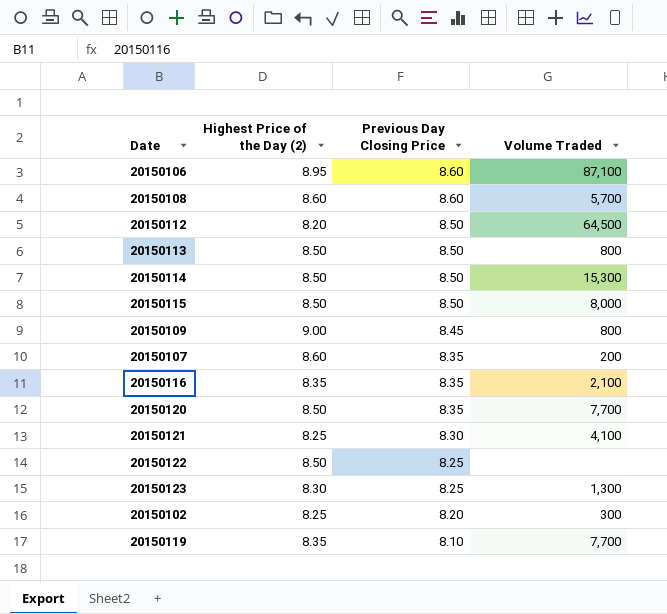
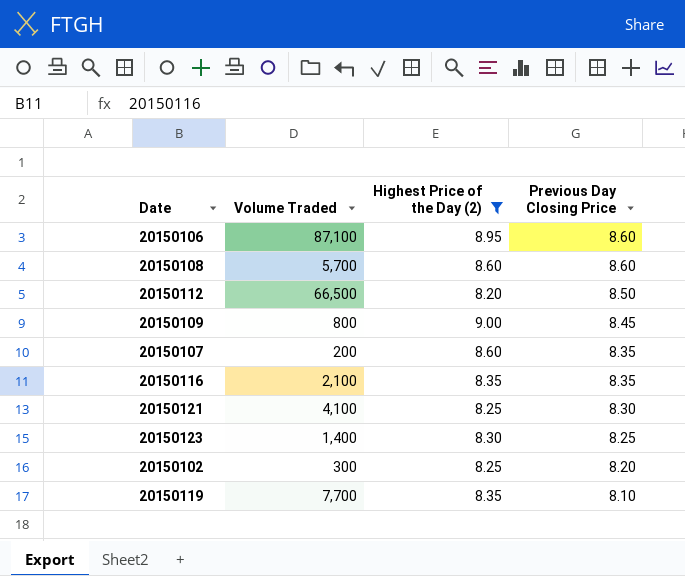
filter: none -> Highest Price of the Day (2) != 8.50
column Volume Traded | position: 4 -> 2
20150112 | Volume Traded: 64,500 -> 66,500
20150123 | Volume Traded: 1,300 -> 1,400

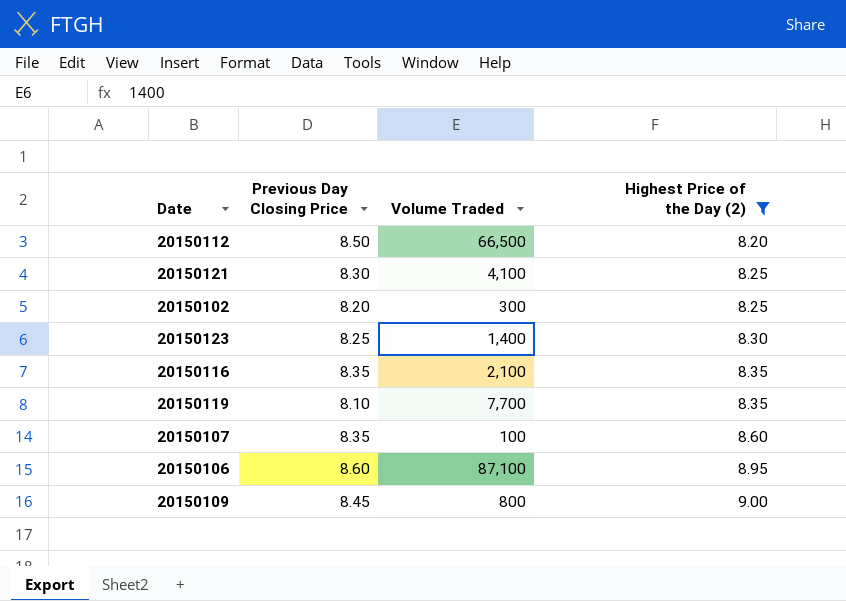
row order: Previous Day Closing Price descending -> Highest Price of the Day (2) ascending
column Previous Day Closing Price | position: 4 -> 2
row 20150108: 5,700 | 8.60 | 8.60 -> none
20150107 | Volume Traded: 200 -> 100

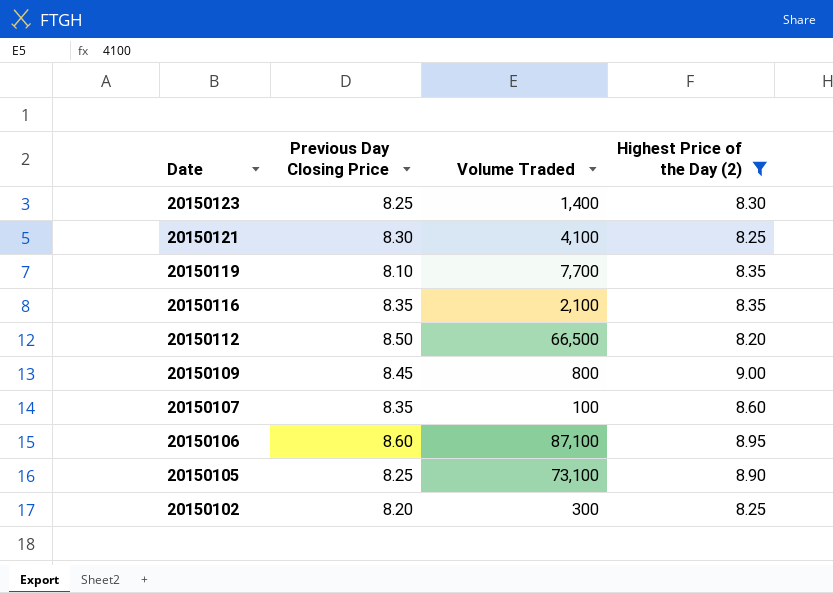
row order: Highest Price of the Day (2) ascending -> Date descending
row 20150105: none -> 8.25 | 73,100 | 8.90

